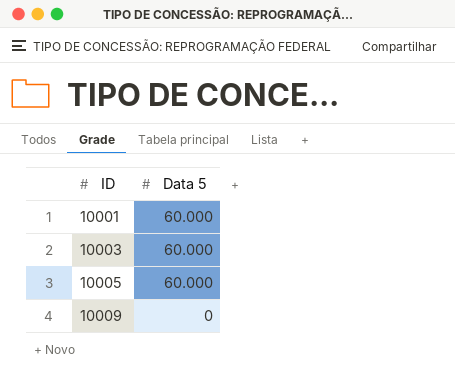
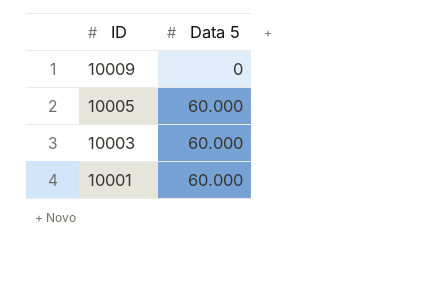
row order: ID ascending -> ID descending

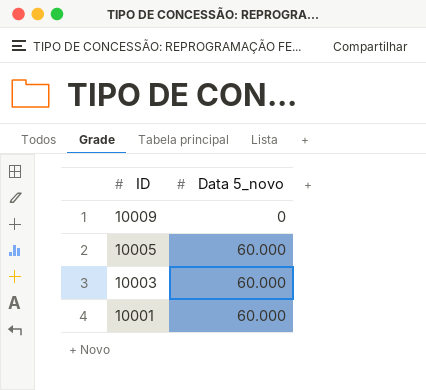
column name: Data 5 -> Data 5_novo

